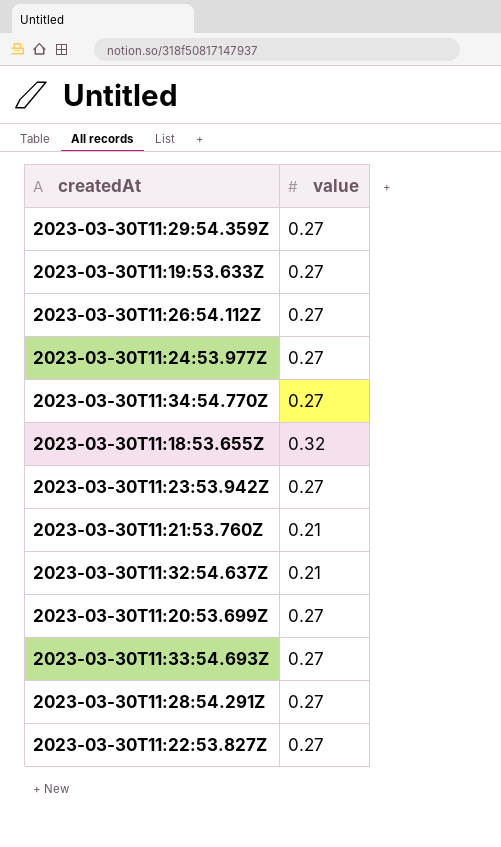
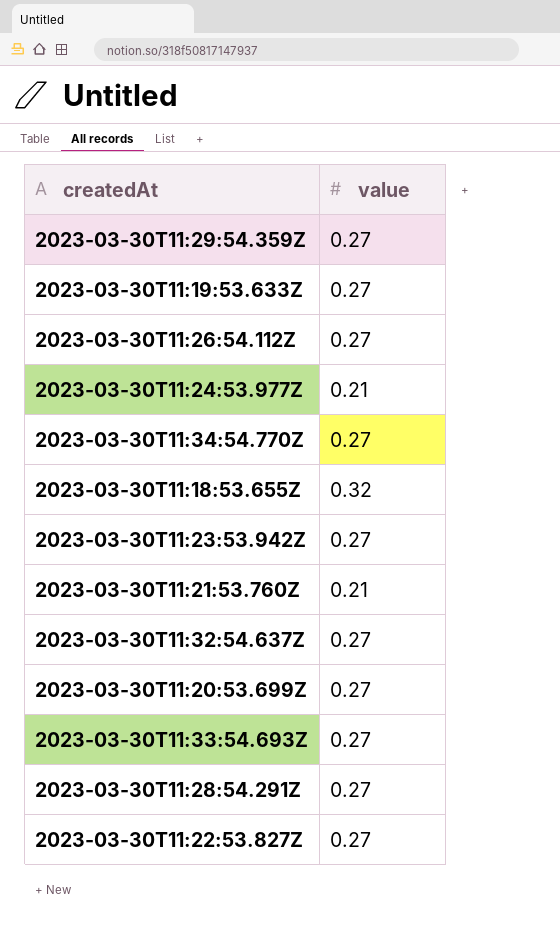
2023-03-30T11:24:53.977Z | value: 0.27 -> 0.21
2023-03-30T11:32:54.637Z | value: 0.21 -> 0.27

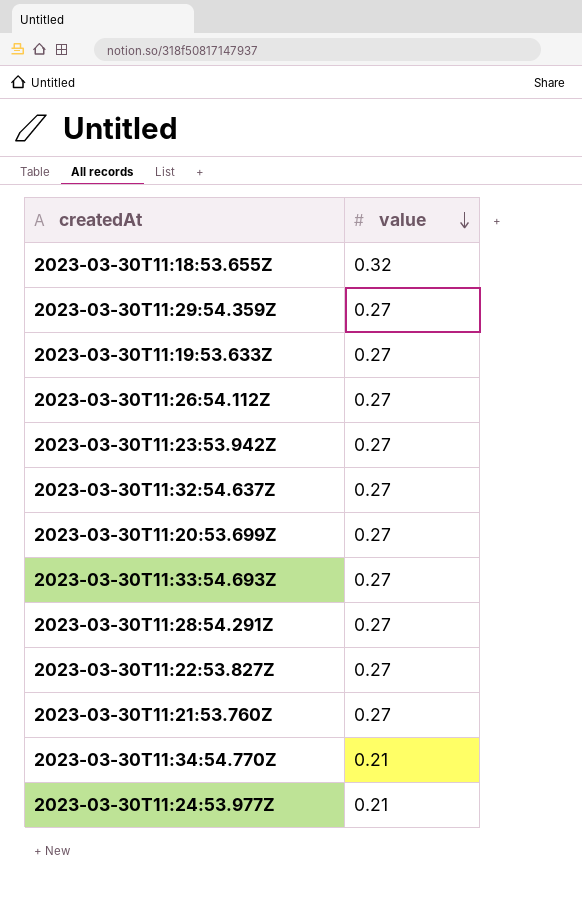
row order: none -> value descending
2023-03-30T11:21:53.760Z | value: 0.21 -> 0.27
2023-03-30T11:34:54.770Z | value: 0.27 -> 0.21

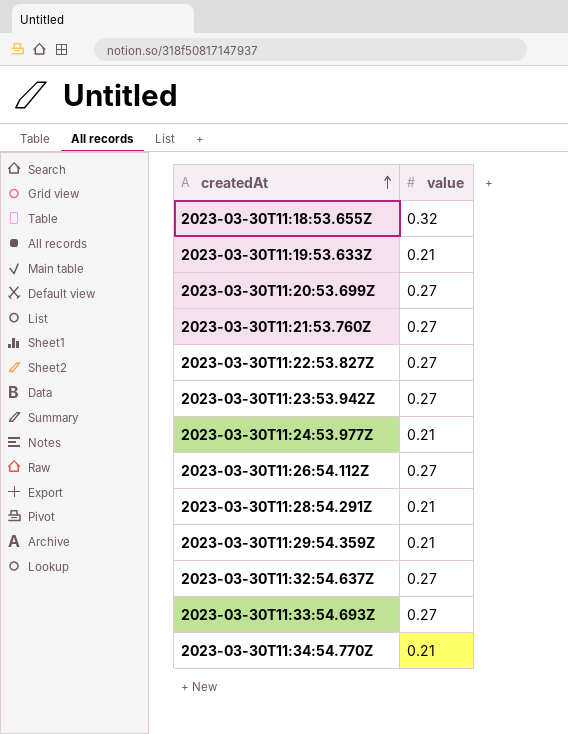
row order: value descending -> createdAt ascending
2023-03-30T11:19:53.633Z | value: 0.27 -> 0.21
2023-03-30T11:28:54.291Z | value: 0.27 -> 0.21
2023-03-30T11:29:54.359Z | value: 0.27 -> 0.21

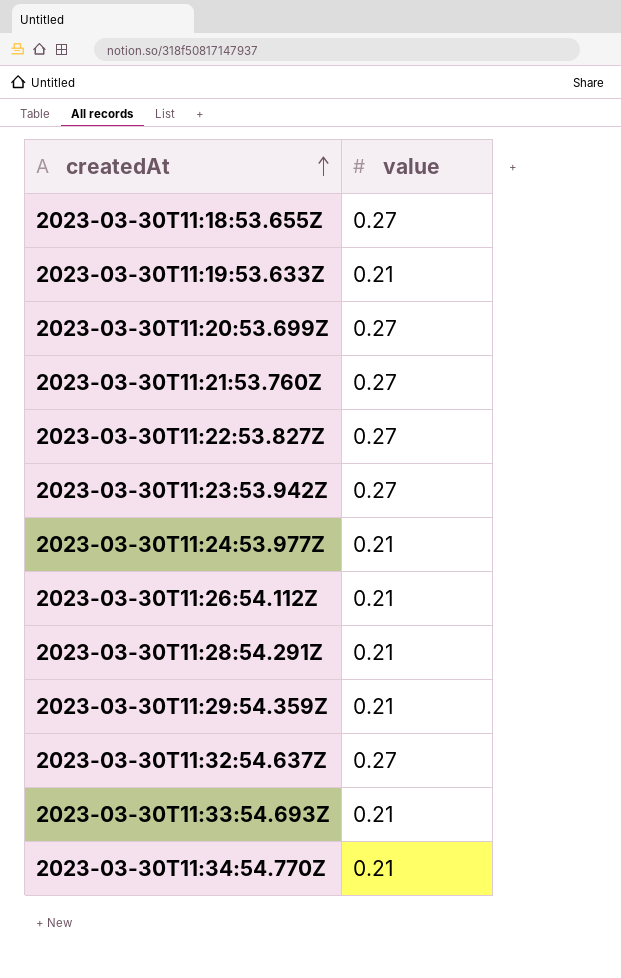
2023-03-30T11:18:53.655Z | value: 0.32 -> 0.27
2023-03-30T11:26:54.112Z | value: 0.27 -> 0.21
2023-03-30T11:33:54.693Z | value: 0.27 -> 0.21

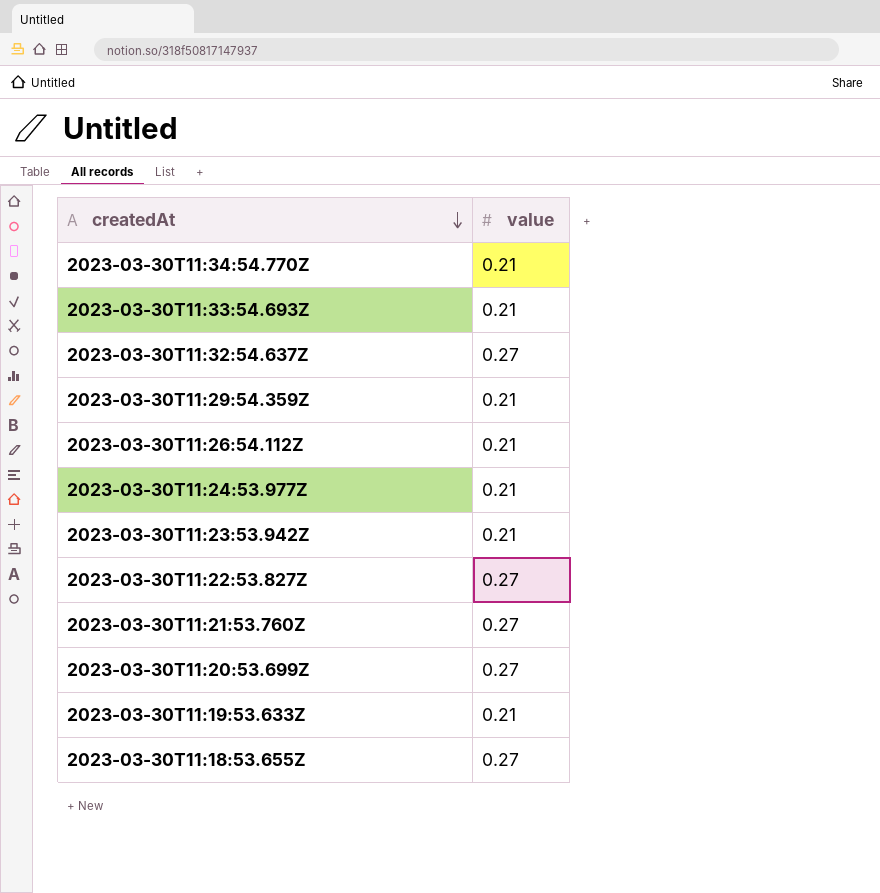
row order: createdAt ascending -> createdAt descending
row 2023-03-30T11:28:54.291Z: 0.21 -> none
2023-03-30T11:23:53.942Z | value: 0.27 -> 0.21

